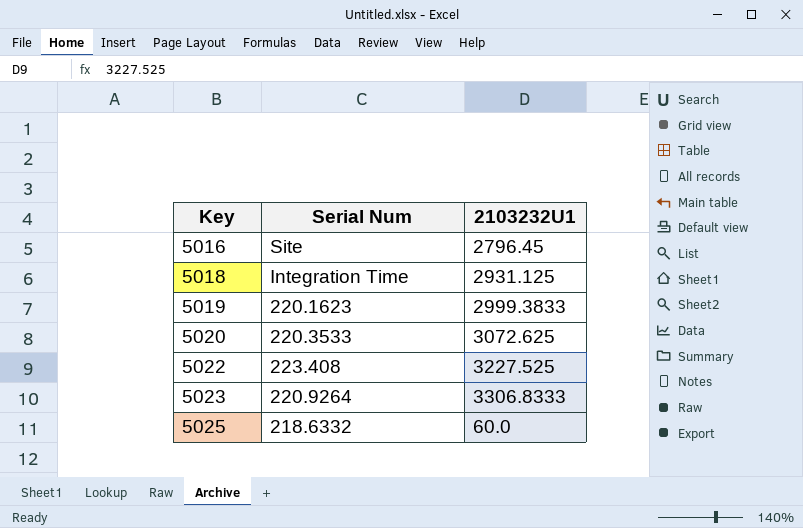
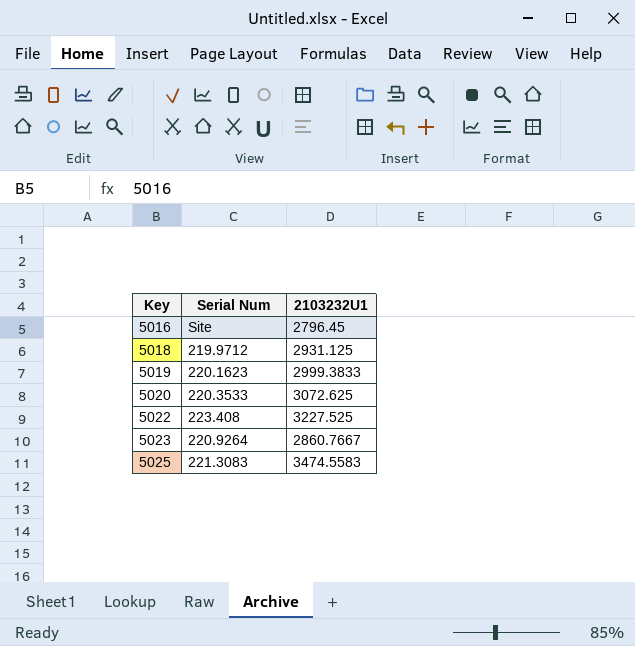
5018 | Serial Num: Integration Time -> 219.9712
5023 | 2103232U1: 3306.8333 -> 2860.7667
5025 | Serial Num: 218.6332 -> 221.3083
5025 | 2103232U1: 60.0 -> 3474.5583

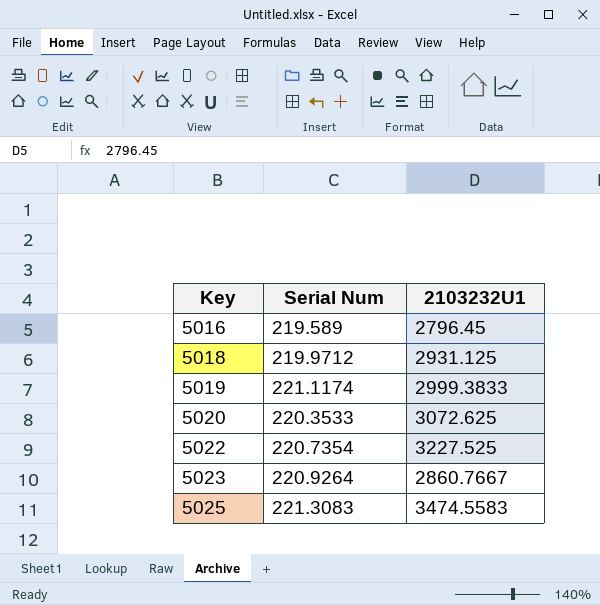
5016 | Serial Num: Site -> 219.589
5019 | Serial Num: 220.1623 -> 221.1174
5022 | Serial Num: 223.408 -> 220.7354

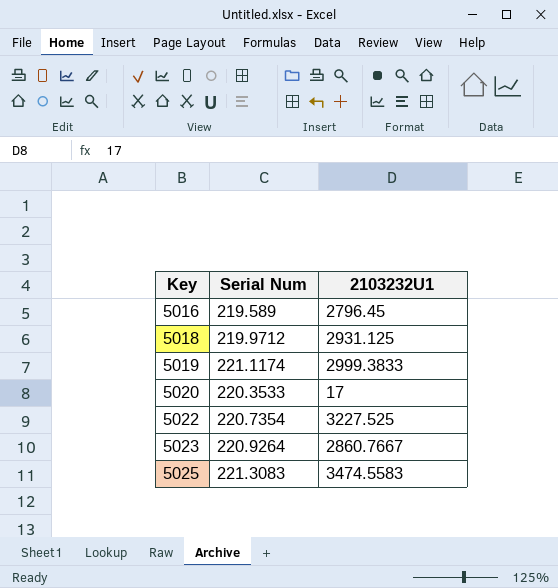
5020 | 2103232U1: 3072.625 -> 17

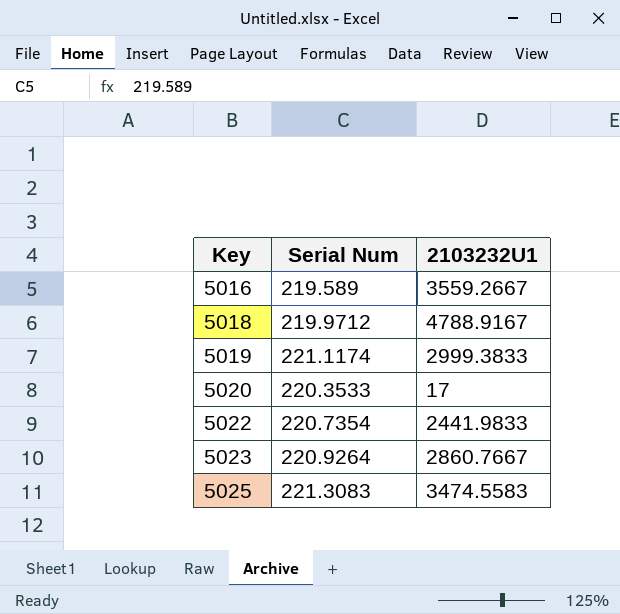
5016 | 2103232U1: 2796.45 -> 3559.2667
5018 | 2103232U1: 2931.125 -> 4788.9167
5022 | 2103232U1: 3227.525 -> 2441.9833

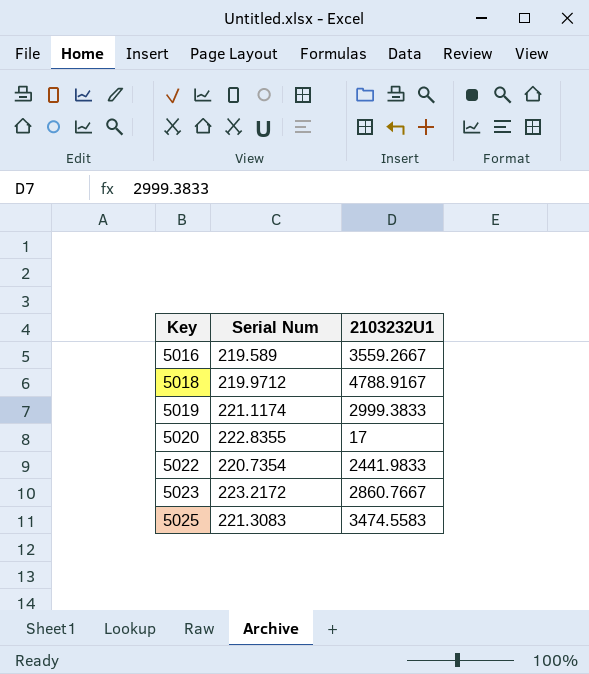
5020 | Serial Num: 220.3533 -> 222.8355
5023 | Serial Num: 220.9264 -> 223.2172

